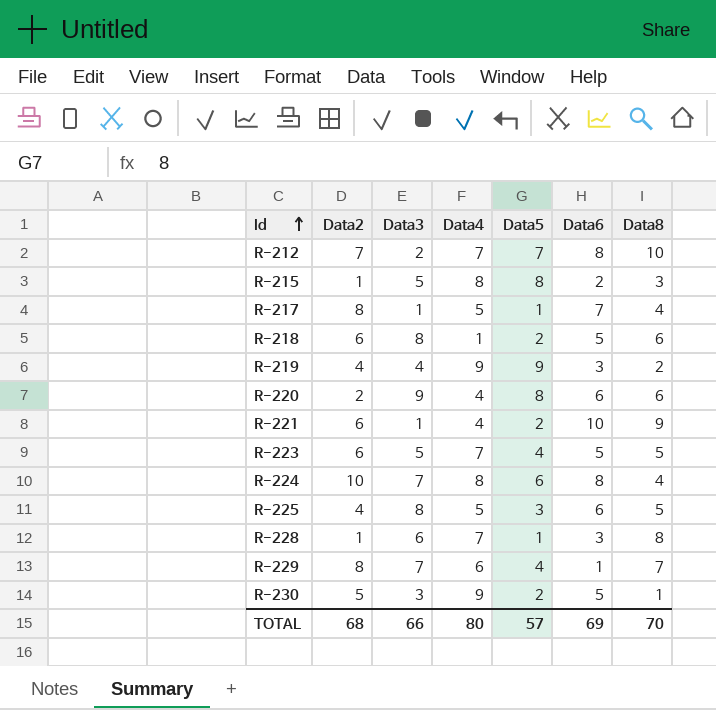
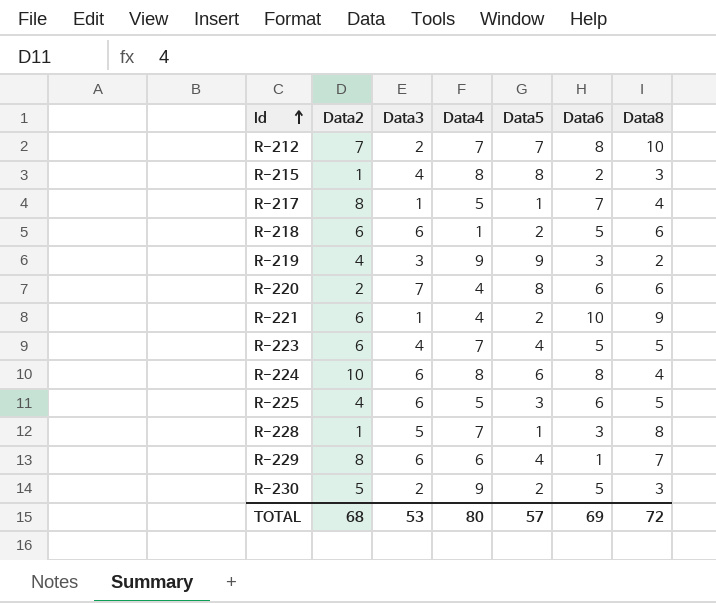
R-215 | Data3: 5 -> 4
R-218 | Data3: 8 -> 6
R-219 | Data3: 4 -> 3
R-220 | Data3: 9 -> 7
R-223 | Data3: 5 -> 4
R-224 | Data3: 7 -> 6
R-225 | Data3: 8 -> 6
R-228 | Data3: 6 -> 5
R-229 | Data3: 7 -> 6
R-230 | Data3: 3 -> 2
R-230 | Data8: 1 -> 3
TOTAL | Data3: 66 -> 53
TOTAL | Data8: 70 -> 72

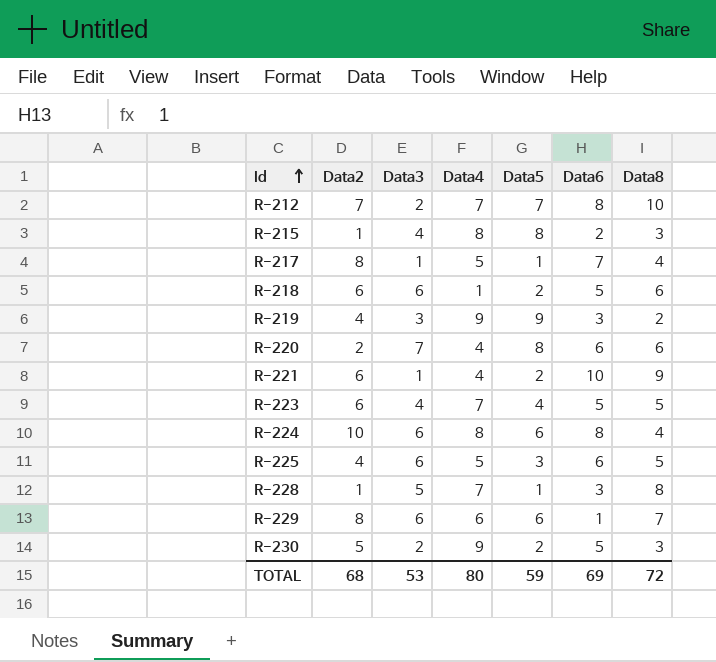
R-229 | Data5: 4 -> 6
TOTAL | Data5: 57 -> 59

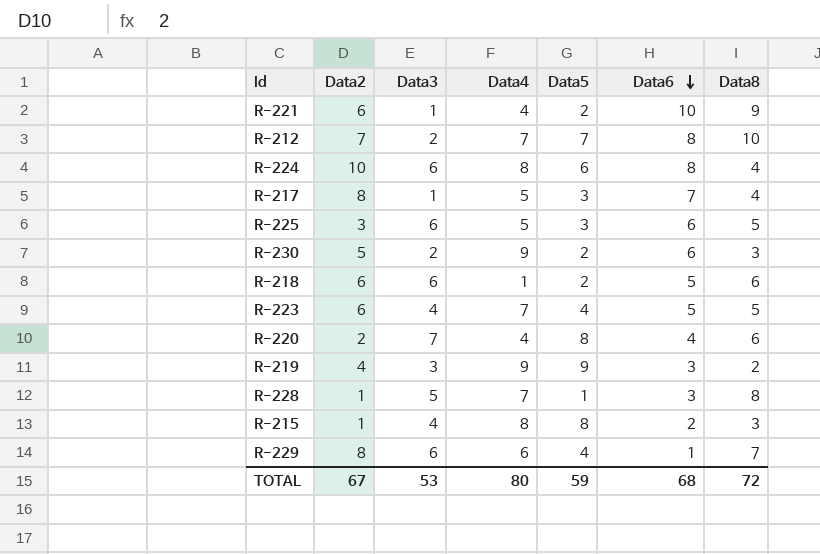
row order: Id ascending -> Data6 descending
R-217 | Data5: 1 -> 3
R-225 | Data2: 4 -> 3
R-230 | Data6: 5 -> 6
R-220 | Data6: 6 -> 4
R-229 | Data5: 6 -> 4
TOTAL | Data2: 68 -> 67
TOTAL | Data6: 69 -> 68

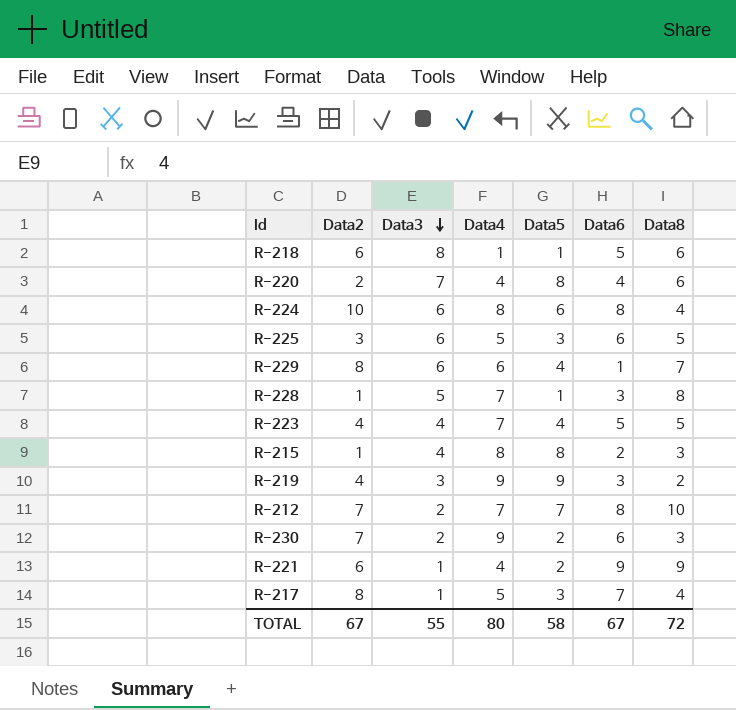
row order: Data6 descending -> Data3 descending
R-218 | Data3: 6 -> 8
R-218 | Data5: 2 -> 1
R-223 | Data2: 6 -> 4
R-230 | Data2: 5 -> 7
R-221 | Data6: 10 -> 9
TOTAL | Data3: 53 -> 55
TOTAL | Data5: 59 -> 58
TOTAL | Data6: 68 -> 67

